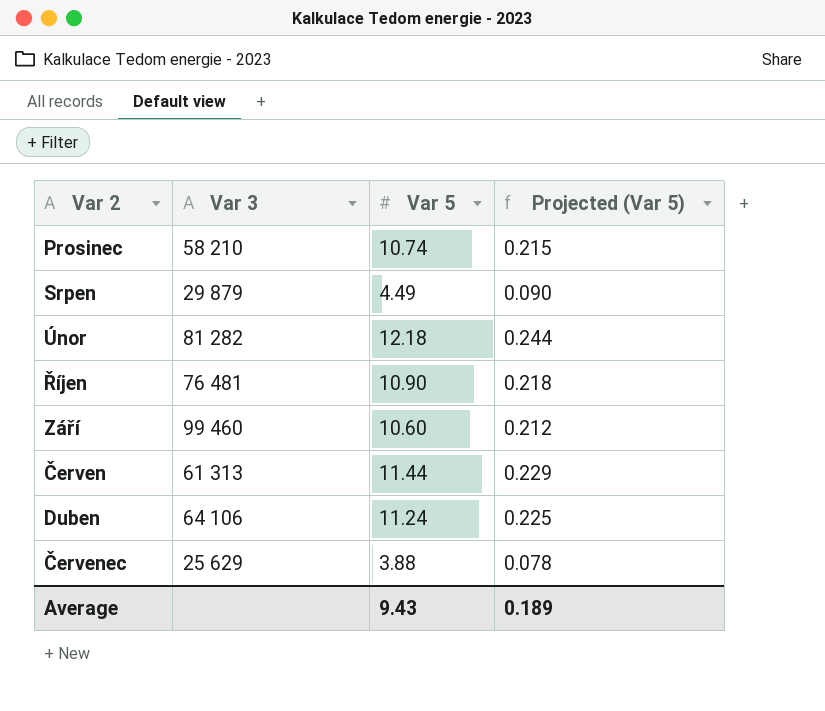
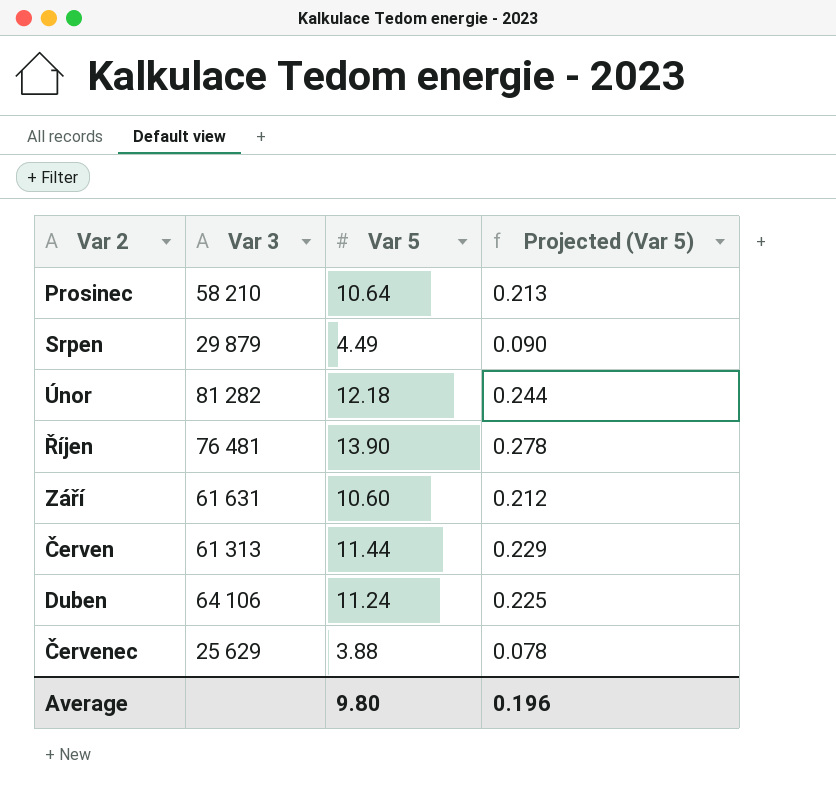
Prosinec | Var 5: 10.74 -> 10.64
Prosinec | Projected (Var 5): 0.215 -> 0.213
Říjen | Var 5: 10.90 -> 13.90
Říjen | Projected (Var 5): 0.218 -> 0.278
Září | Var 3: 99 460 -> 61 631
Average | Var 5: 9.43 -> 9.80
Average | Projected (Var 5): 0.189 -> 0.196

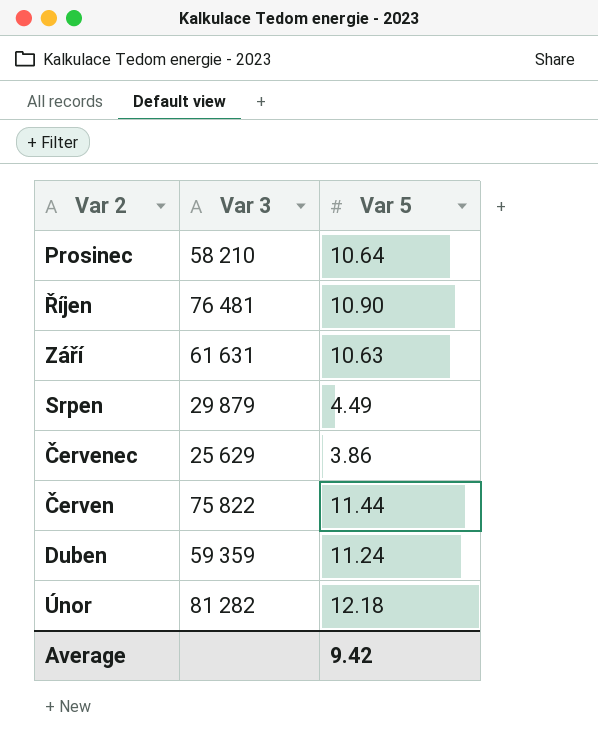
row order: none -> Var 2 descending
column Projected (Var 5) | formula: [Var 5] * 0.02 -> none
Říjen | Var 5: 13.90 -> 10.90
Září | Var 5: 10.60 -> 10.63
Červenec | Var 5: 3.88 -> 3.86
Červen | Var 3: 61 313 -> 75 822
Duben | Var 3: 64 106 -> 59 359
Average | Var 5: 9.80 -> 9.42

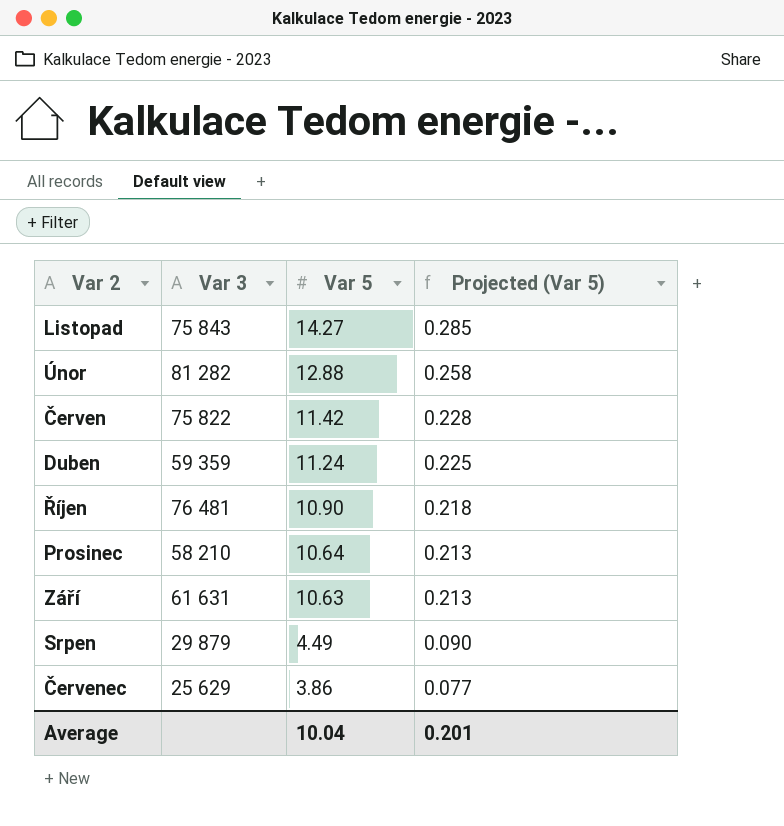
row order: Var 2 descending -> Var 5 descending
column Projected (Var 5) | formula: none -> [Var 5] * 0.02
row Listopad: none -> 75 843 | 14.27 | 0.285
Únor | Var 5: 12.18 -> 12.88
Červen | Var 5: 11.44 -> 11.42
Average | Var 5: 9.42 -> 10.04

